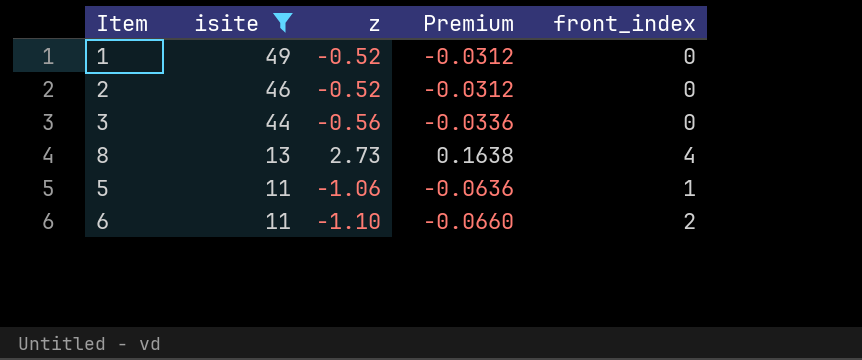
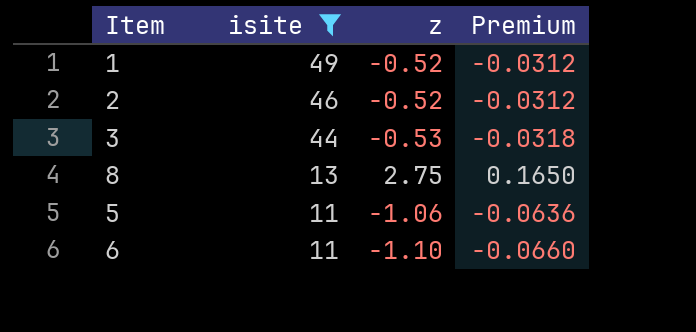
column front_index | position: 5 -> none
3 | z: -0.56 -> -0.53
3 | Premium: -0.0336 -> -0.0318
8 | z: 2.73 -> 2.75
8 | Premium: 0.1638 -> 0.1650

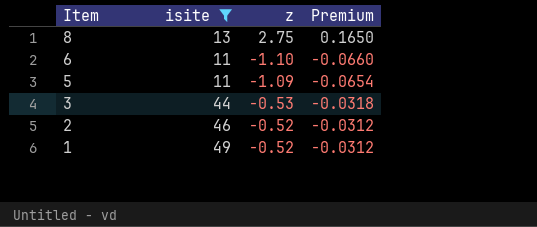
row order: isite descending -> Item descending
5 | z: -1.06 -> -1.09
5 | Premium: -0.0636 -> -0.0654

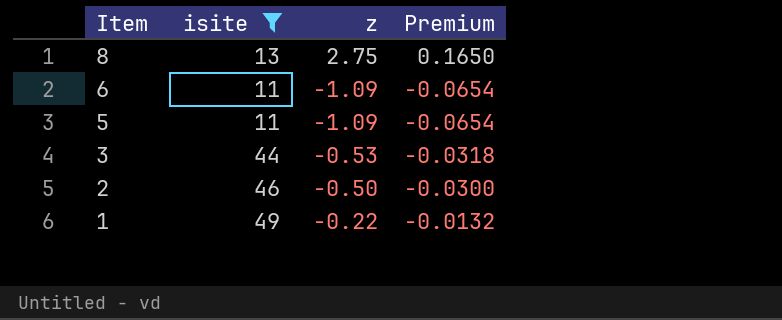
6 | z: -1.10 -> -1.09
6 | Premium: -0.0660 -> -0.0654
2 | z: -0.52 -> -0.50
2 | Premium: -0.0312 -> -0.0300
1 | z: -0.52 -> -0.22
1 | Premium: -0.0312 -> -0.0132

